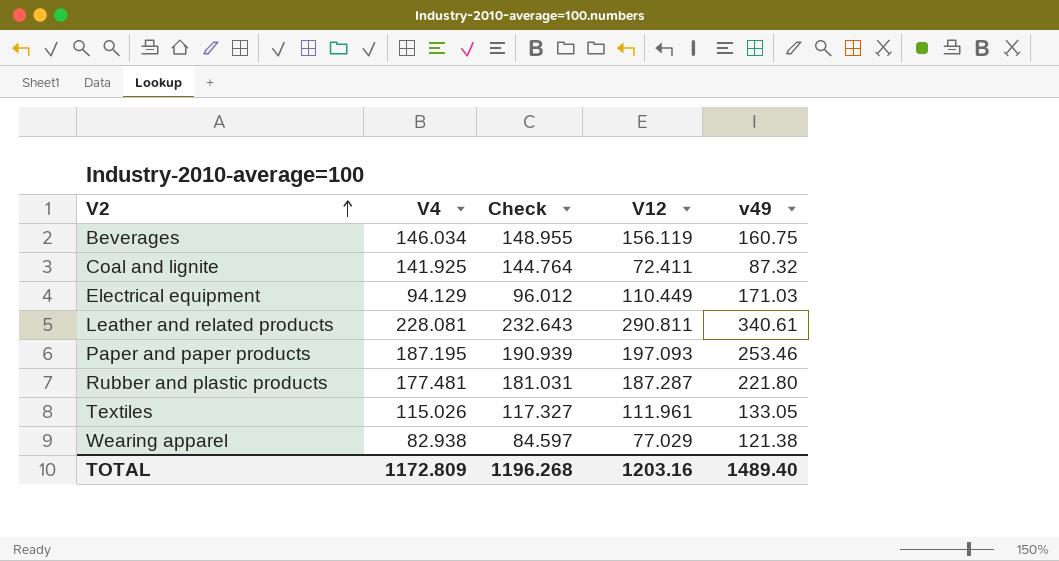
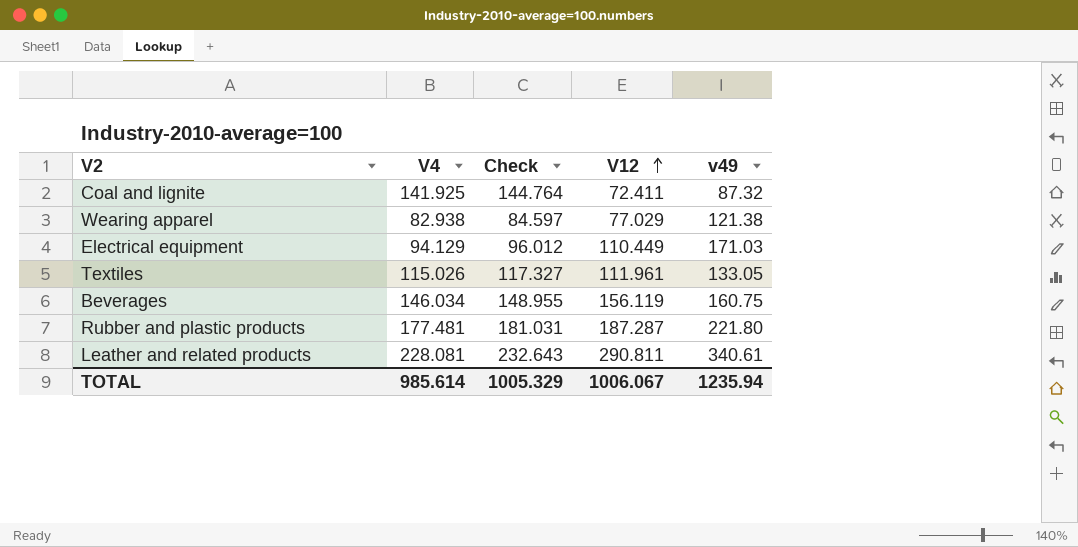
row order: V2 ascending -> V12 ascending
row Paper and paper products: 187.195 | 190.939 | 197.093 | 253.46 -> none
TOTAL | V4: 1172.809 -> 985.614
TOTAL | Check: 1196.268 -> 1005.329
TOTAL | V12: 1203.16 -> 1006.067
TOTAL | v49: 1489.40 -> 1235.94

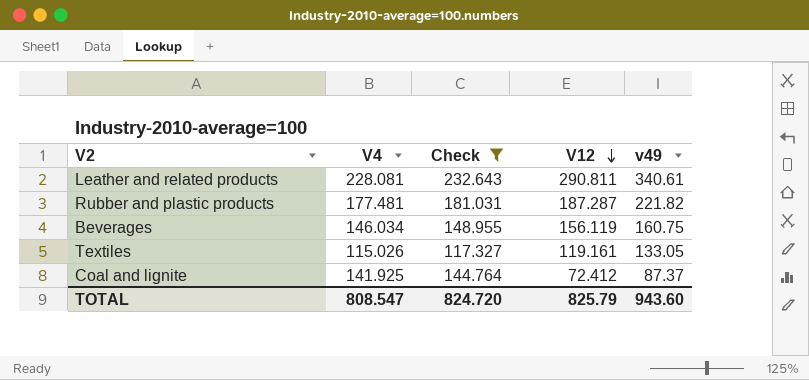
filter: none -> Check >= 117.327
row order: V12 ascending -> V12 descending
Rubber and plastic products | v49: 221.80 -> 221.82
Textiles | V12: 111.961 -> 119.161
Coal and lignite | V12: 72.411 -> 72.412
Coal and lignite | v49: 87.32 -> 87.37
TOTAL | V4: 985.614 -> 808.547
TOTAL | Check: 1005.329 -> 824.720
TOTAL | V12: 1006.067 -> 825.79
TOTAL | v49: 1235.94 -> 943.60

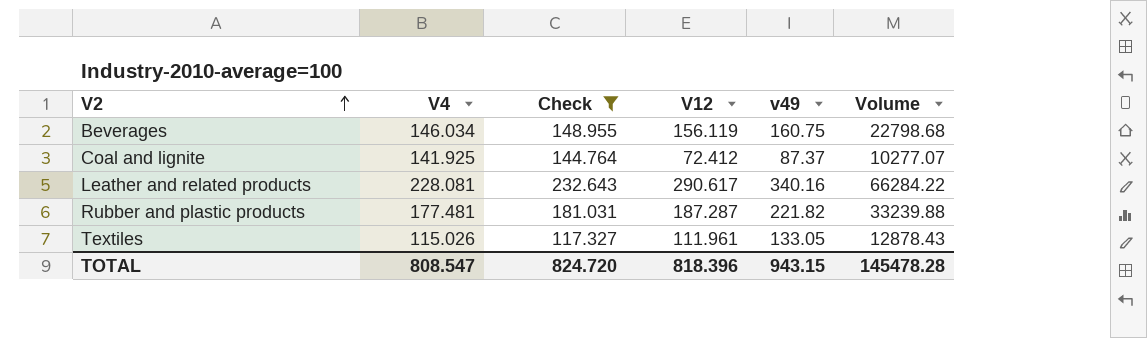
row order: V12 descending -> V2 ascending
column Volume | formula: none -> [V4] * [V12]
Leather and related products | V12: 290.811 -> 290.617
Leather and related products | v49: 340.61 -> 340.16
Textiles | V12: 119.161 -> 111.961
TOTAL | V12: 825.79 -> 818.396
TOTAL | v49: 943.60 -> 943.15

